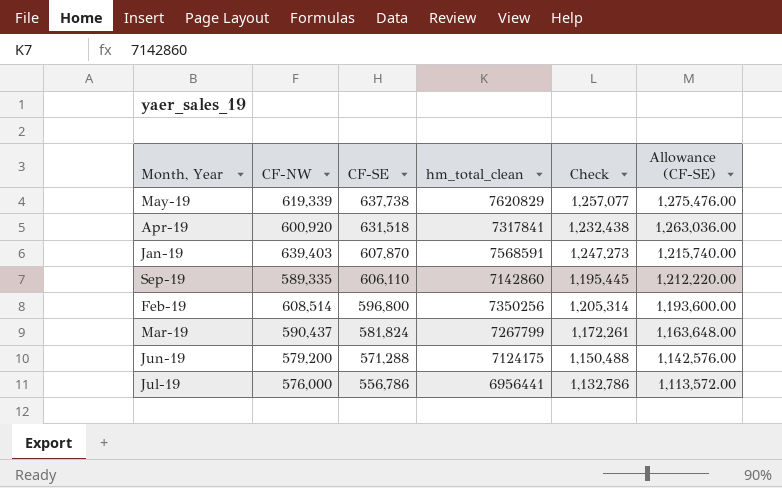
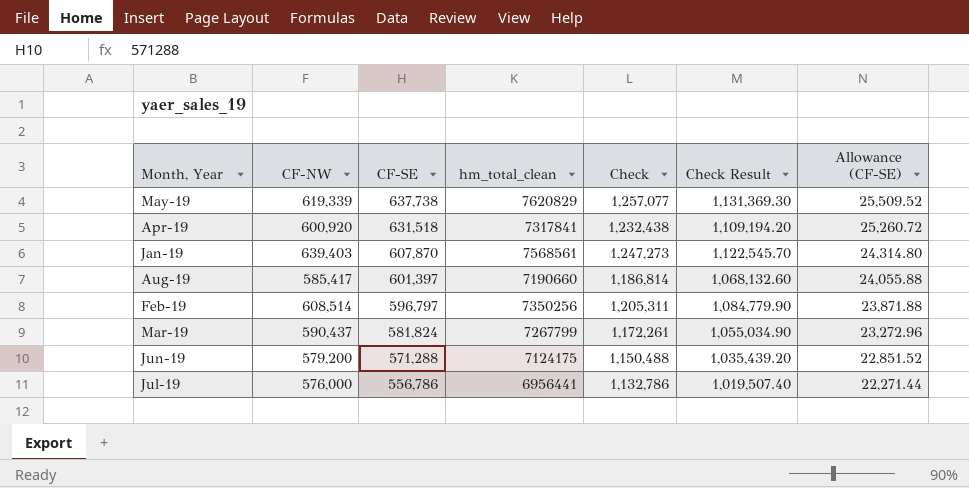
column Check Result | formula: none -> [Check] * 0.9
column Allowance (CF-SE) | formula: [CF-SE] * 2 -> [CF-SE] * 0.04
row Sep-19: 589,335 | 606,110 | 7142860 | 1,195,445 | 1,212,220.00 -> none
Jan-19 | hm_total_clean: 7568591 -> 7568561
row Aug-19: none -> 585,417 | 601,397 | 7190660 | 1,186,814 | 1,068,132.60 | 24,055.88
Feb-19 | CF-SE: 596,800 -> 596,797
Feb-19 | Check: 1,205,314 -> 1,205,311

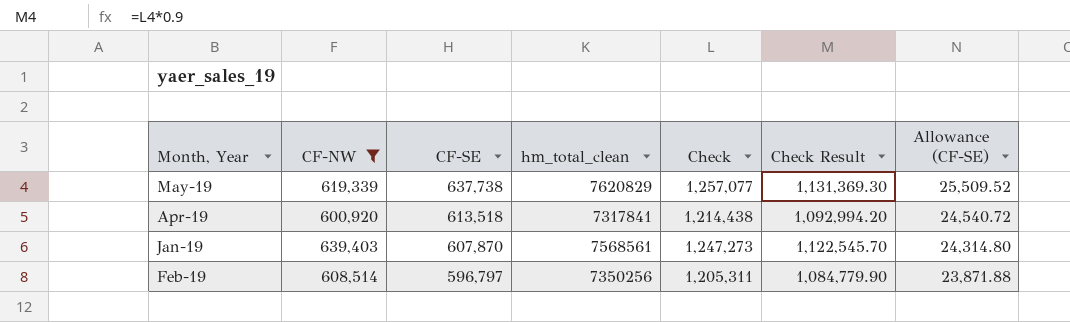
filter: none -> CF-NW >= 600,920
Apr-19 | CF-SE: 631,518 -> 613,518
Apr-19 | Check: 1,232,438 -> 1,214,438
Apr-19 | Check Result: 1,109,194.20 -> 1,092,994.20
Apr-19 | Allowance (CF-SE): 25,260.72 -> 24,540.72

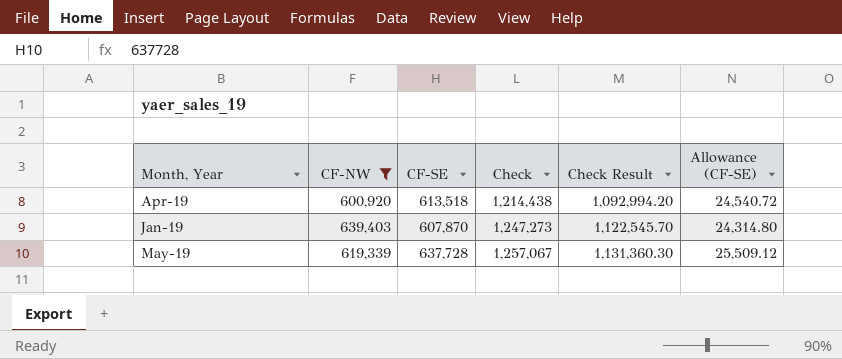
row order: CF-SE descending -> Check ascending
column hm_total_clean | position: 4 -> none
row Feb-19: 608,514 | 596,797 | 7350256 | 1,205,311 | 1,084,779.90 | 23,871.88 -> none
May-19 | CF-SE: 637,738 -> 637,728
May-19 | Check: 1,257,077 -> 1,257,067
May-19 | Check Result: 1,131,369.30 -> 1,131,360.30
May-19 | Allowance (CF-SE): 25,509.52 -> 25,509.12

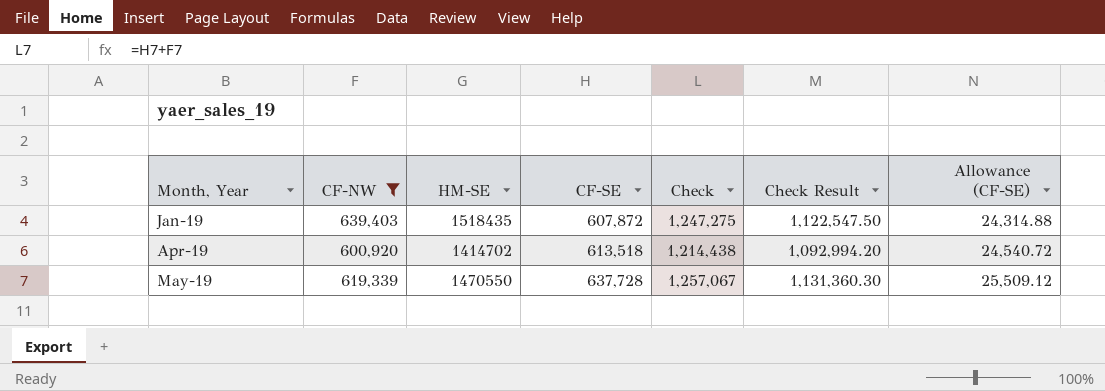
row order: Check ascending -> Month, Year ascending
column HM-SE | position: none -> 3
Jan-19 | CF-SE: 607,870 -> 607,872
Jan-19 | Check: 1,247,273 -> 1,247,275
Jan-19 | Check Result: 1,122,545.70 -> 1,122,547.50
Jan-19 | Allowance (CF-SE): 24,314.80 -> 24,314.88

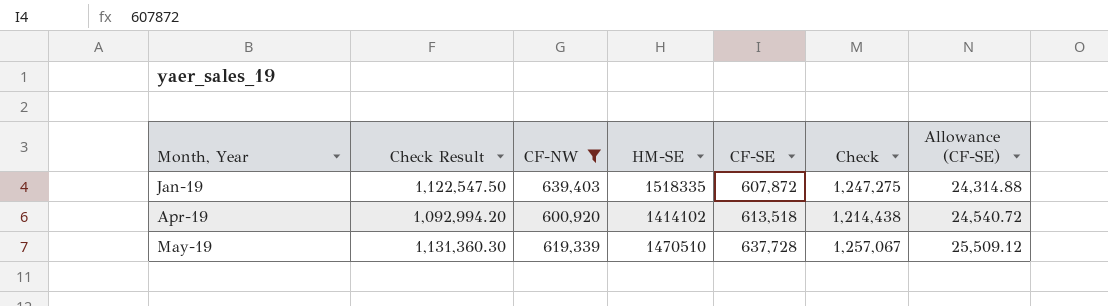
column Check Result | position: 6 -> 2
Jan-19 | HM-SE: 1518435 -> 1518335
Apr-19 | HM-SE: 1414702 -> 1414102
May-19 | HM-SE: 1470550 -> 1470510

